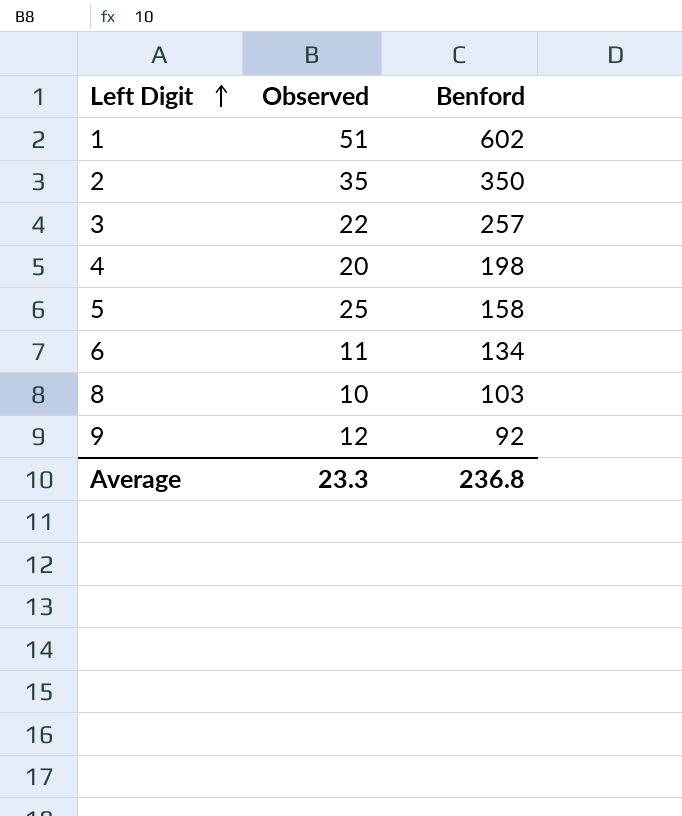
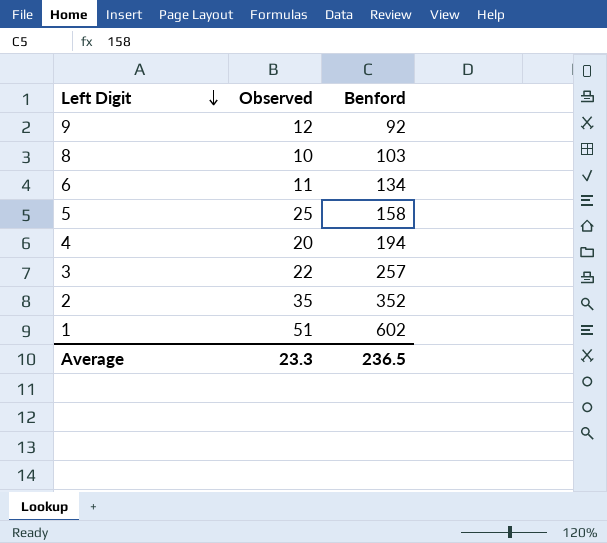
row order: Left Digit ascending -> Left Digit descending
4 | Benford: 198 -> 194
2 | Benford: 350 -> 352
Average | Benford: 236.8 -> 236.5

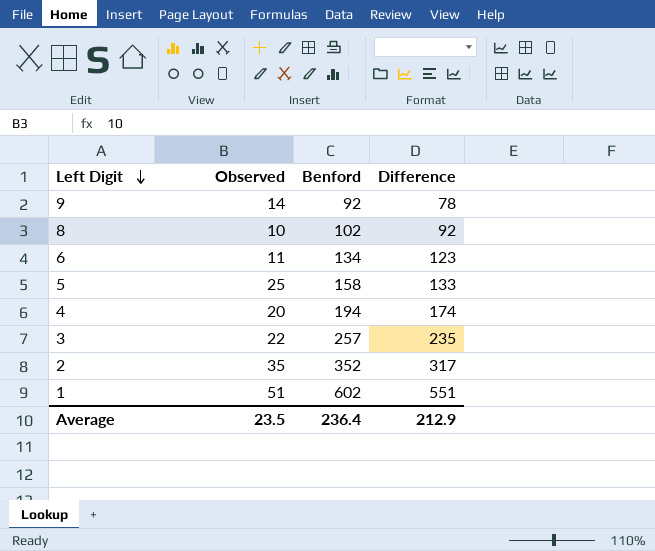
column Difference | formula: none -> [Benford] - [Observed]
9 | Observed: 12 -> 14
8 | Benford: 103 -> 102
Average | Observed: 23.3 -> 23.5
Average | Benford: 236.5 -> 236.4

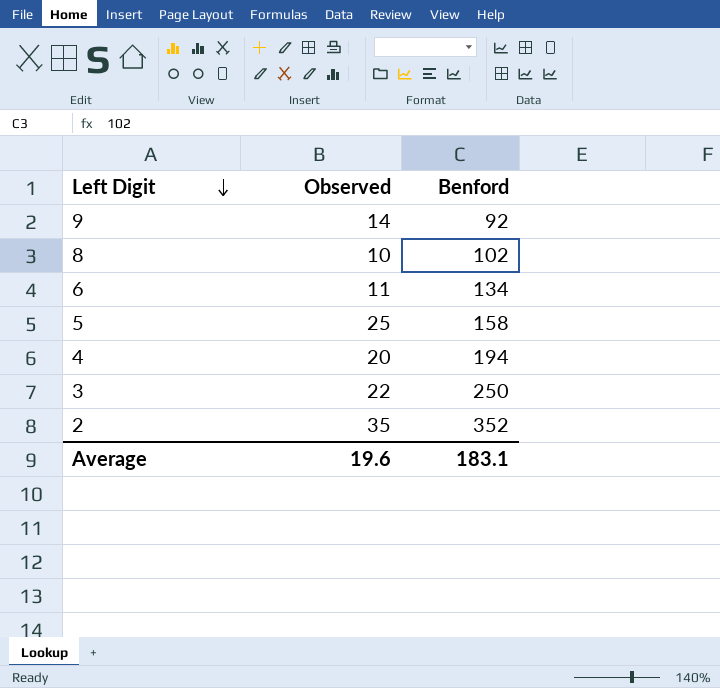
column Difference | formula: [Benford] - [Observed] -> none
row 1: 51 | 602 | 551 -> none
3 | Benford: 257 -> 250
Average | Observed: 23.5 -> 19.6
Average | Benford: 236.4 -> 183.1

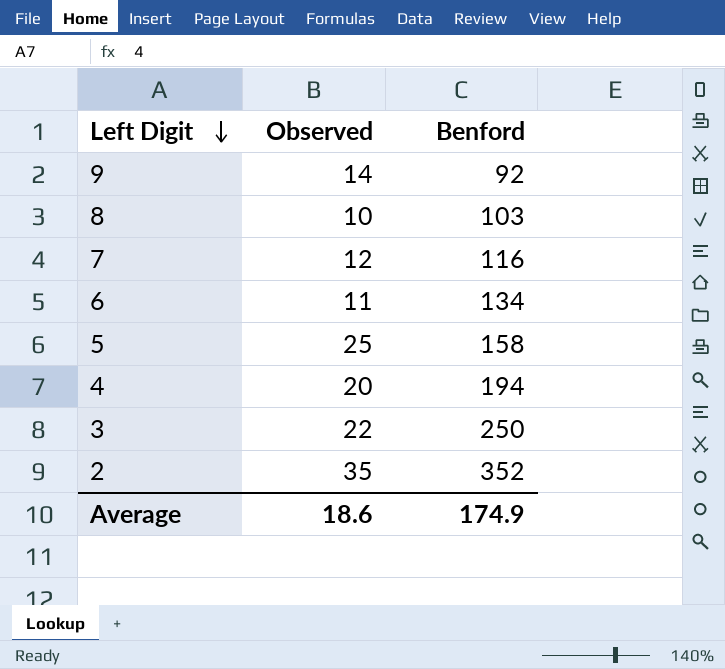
8 | Benford: 102 -> 103
row 7: none -> 12 | 116
Average | Observed: 19.6 -> 18.6
Average | Benford: 183.1 -> 174.9

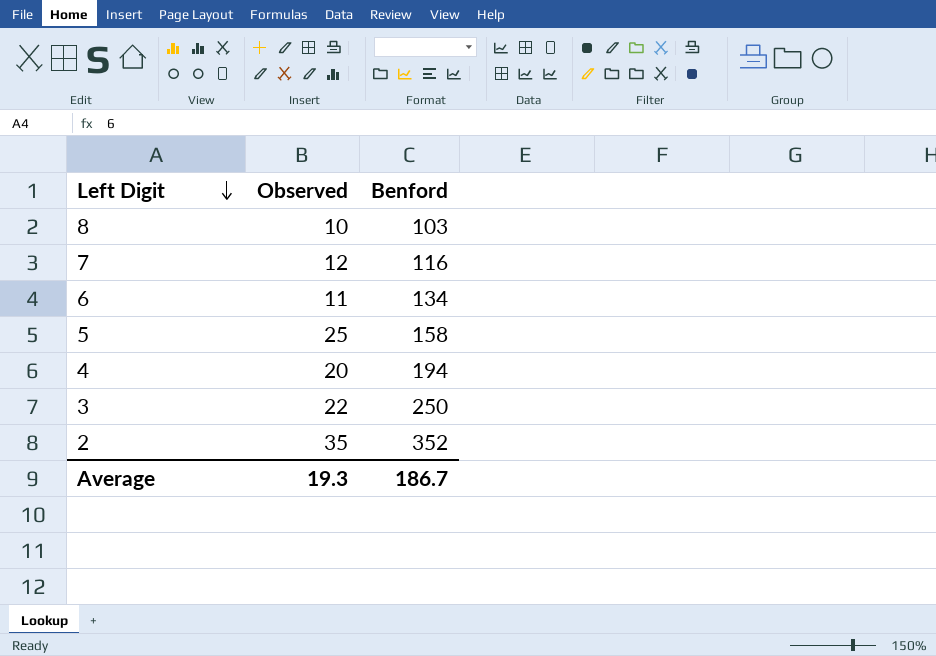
row 9: 14 | 92 -> none
Average | Observed: 18.6 -> 19.3
Average | Benford: 174.9 -> 186.7

